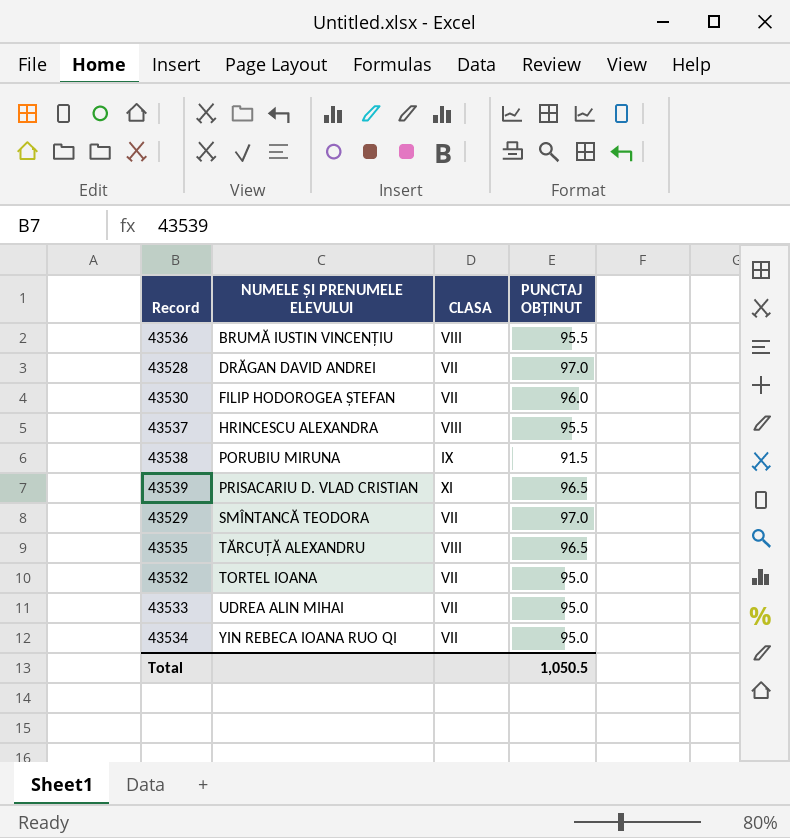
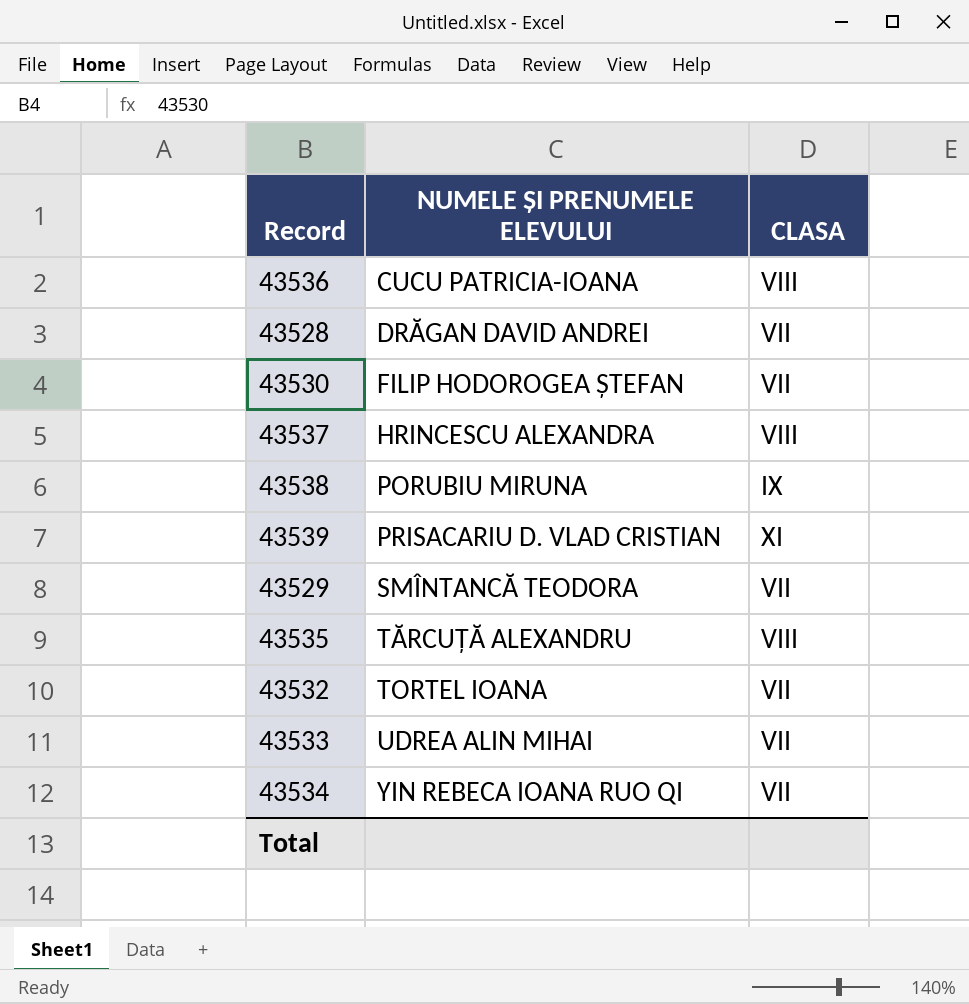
column PUNCTAJ OBȚINUT | position: 4 -> none
43536 | NUMELE ȘI PRENUMELE ELEVULUI: BRUMĂ IUSTIN VINCENȚIU -> CUCU PATRICIA-IOANA

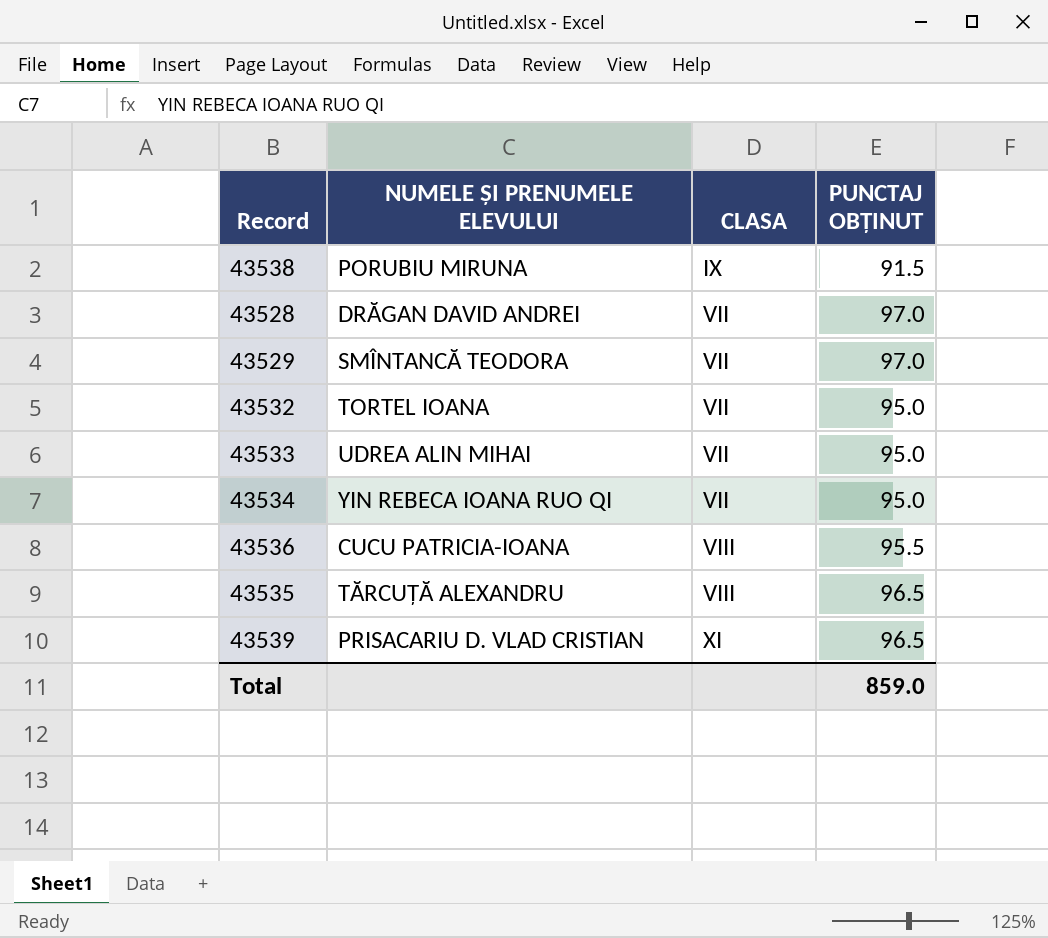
row order: NUMELE ȘI PRENUMELE ELEVULUI ascending -> CLASA ascending
column PUNCTAJ OBȚINUT | position: none -> 4
row 43530: FILIP HODOROGEA ȘTEFAN | VII -> none
row 43537: HRINCESCU ALEXANDRA | VIII -> none

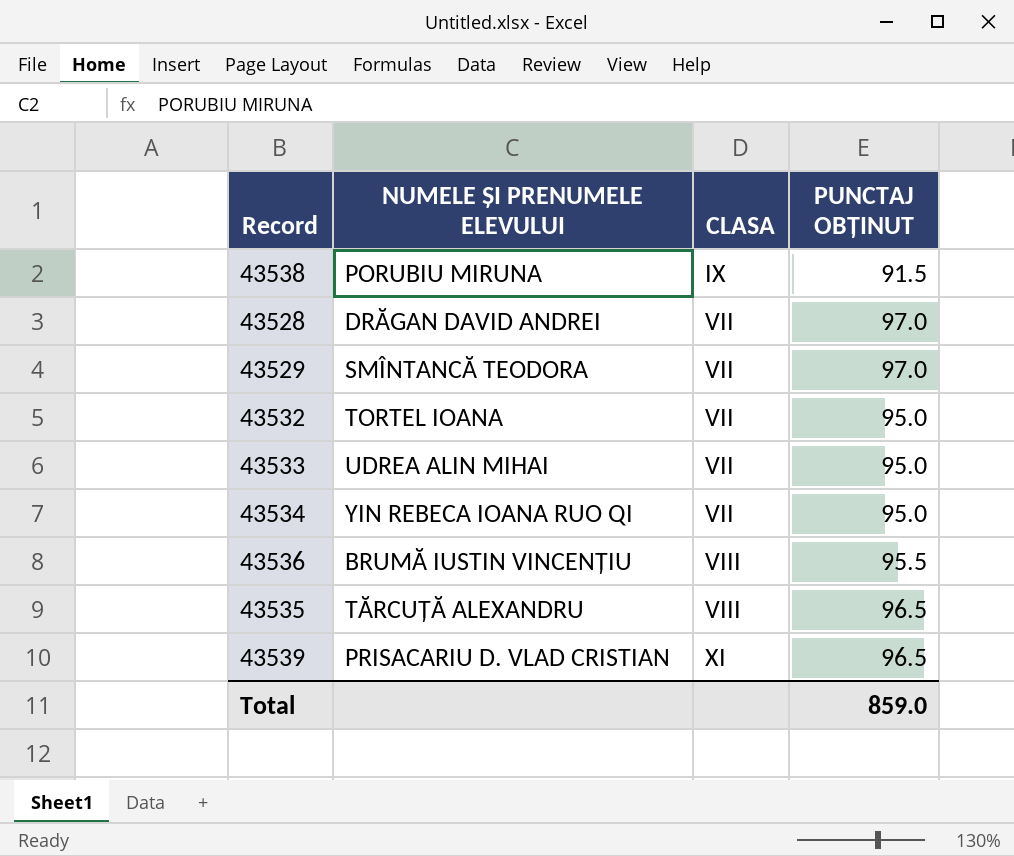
43536 | NUMELE ȘI PRENUMELE ELEVULUI: CUCU PATRICIA-IOANA -> BRUMĂ IUSTIN VINCENȚIU

